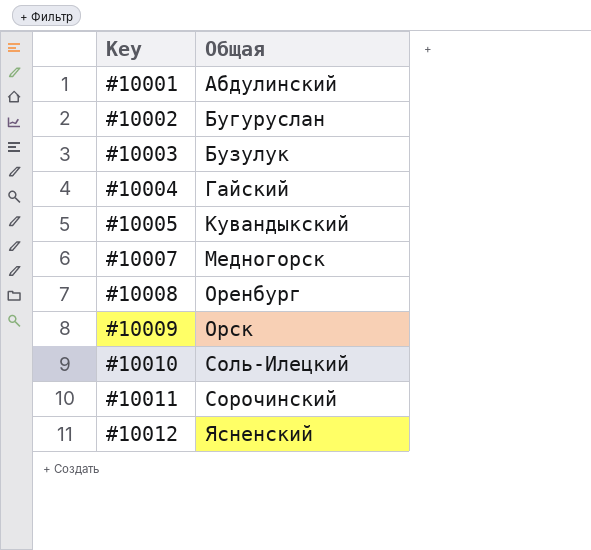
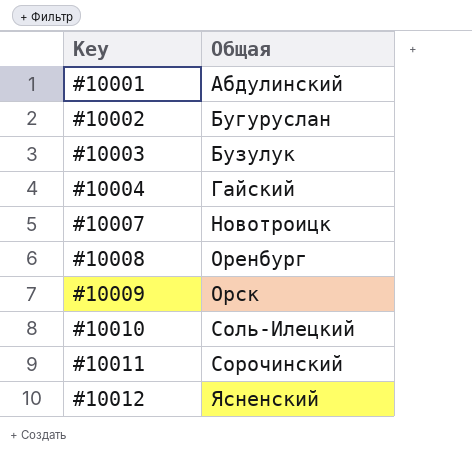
row #10005: Кувандыкский -> none
#10007 | Общая: Медногорск -> Новотроицк

